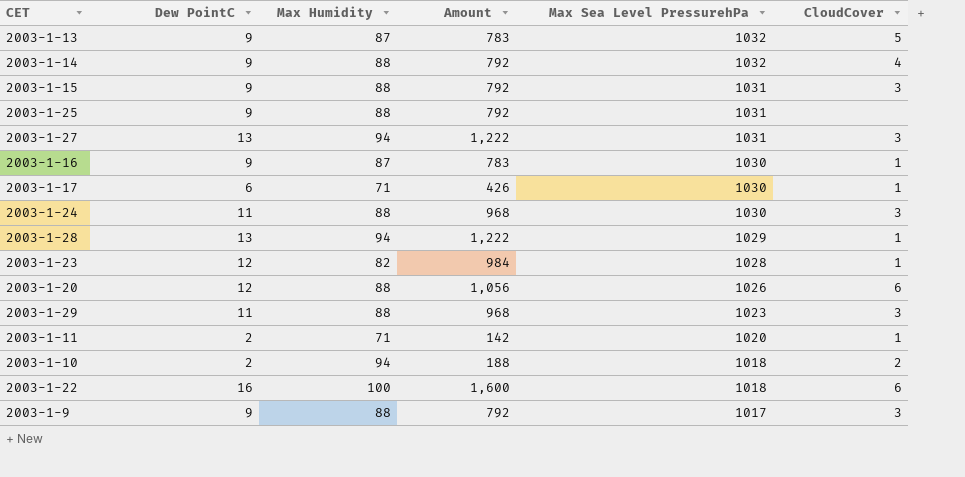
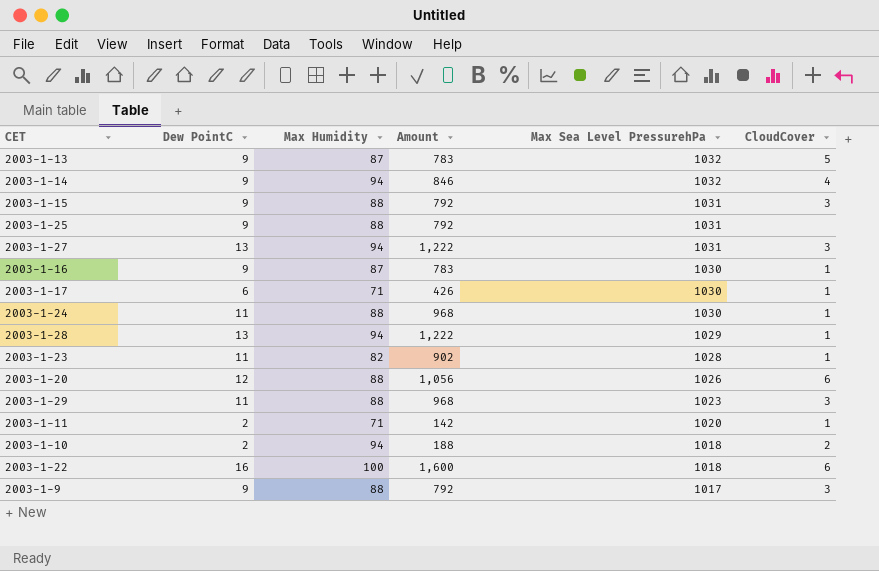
2003-1-14 | Max Humidity: 88 -> 94
2003-1-14 | Amount: 792 -> 846
2003-1-24 | CloudCover: 3 -> 1
2003-1-23 | Dew PointC: 12 -> 11
2003-1-23 | Amount: 984 -> 902

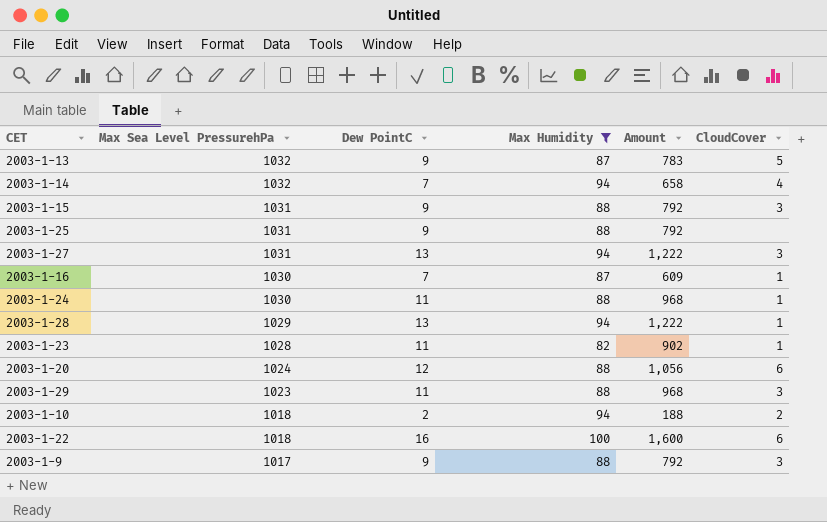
filter: none -> Max Humidity != 71
column Max Sea Level PressurehPa | position: 5 -> 2
2003-1-14 | Dew PointC: 9 -> 7
2003-1-14 | Amount: 846 -> 658
2003-1-16 | Dew PointC: 9 -> 7
2003-1-16 | Amount: 783 -> 609
2003-1-20 | Max Sea Level PressurehPa: 1026 -> 1024

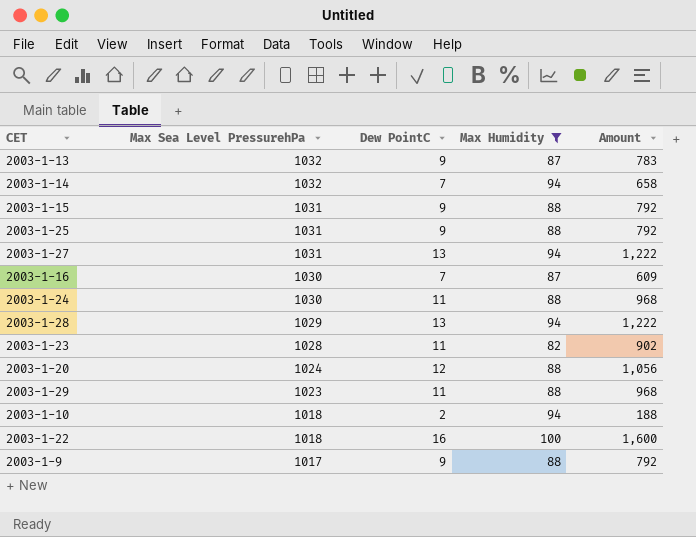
column CloudCover | position: 6 -> none

